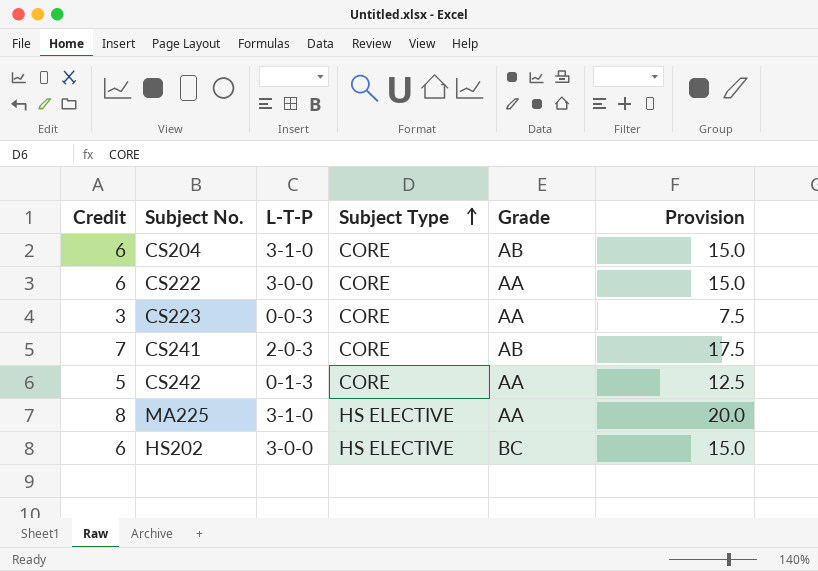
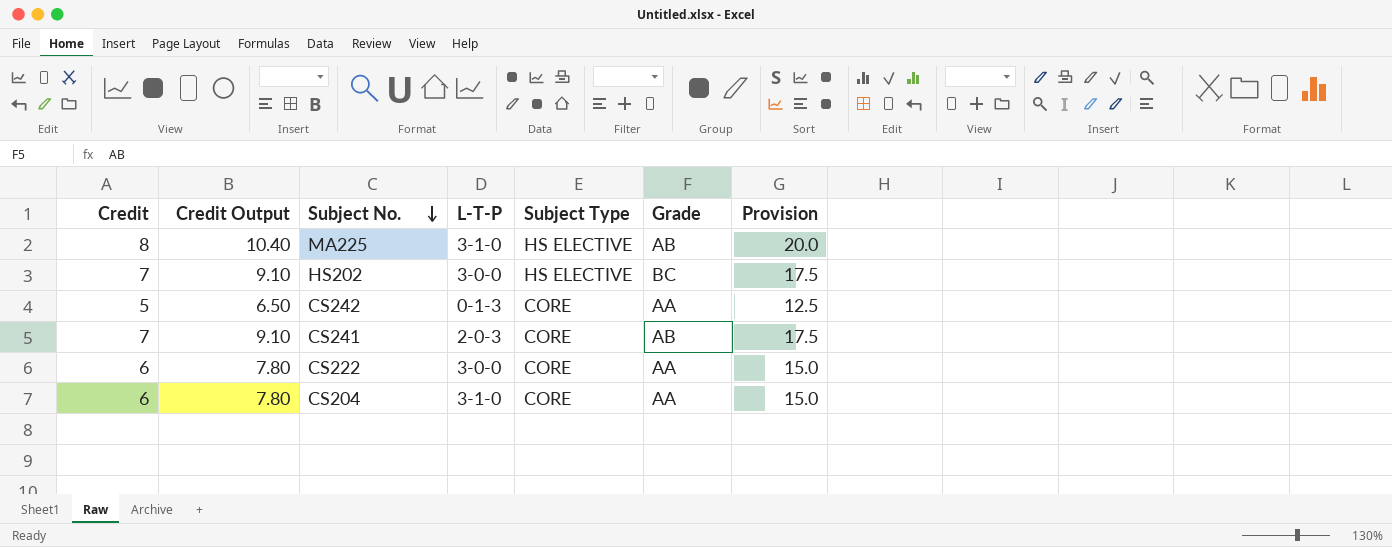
row order: Subject Type ascending -> Subject No. descending
column Credit Output | formula: none -> [Credit] * 1.3
row CS223: 3 | 0-0-3 | CORE | AA | 7.5 -> none
MA225 | Grade: AA -> AB
HS202 | Credit: 6 -> 7
HS202 | Provision: 15.0 -> 17.5
CS204 | Grade: AB -> AA

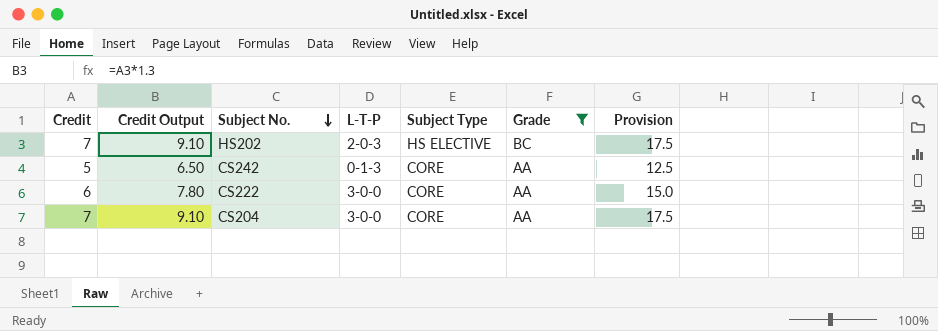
filter: none -> Grade != AB
HS202 | L-T-P: 3-0-0 -> 2-0-3
CS204 | Credit: 6 -> 7
CS204 | Credit Output: 7.80 -> 9.10
CS204 | L-T-P: 3-1-0 -> 3-0-0
CS204 | Provision: 15.0 -> 17.5

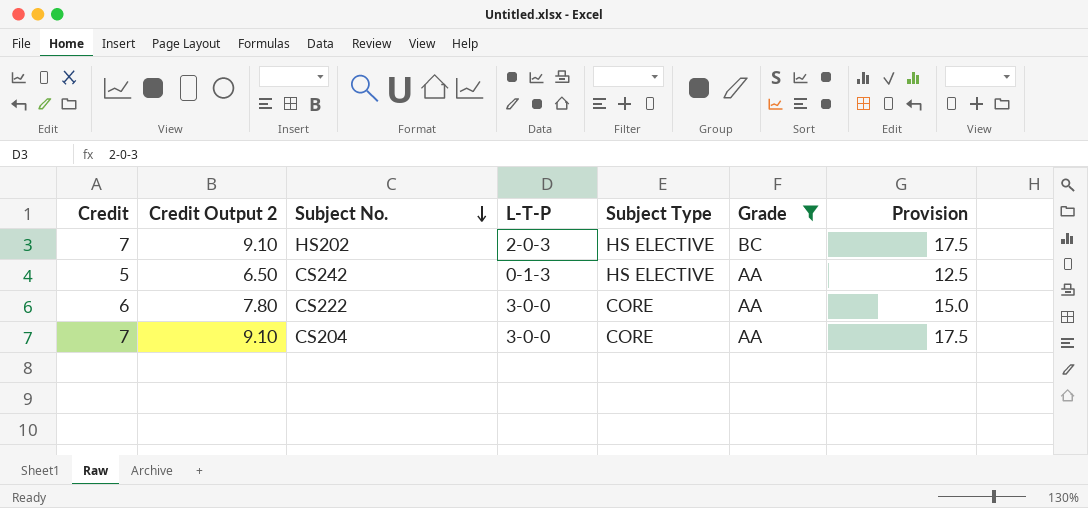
column name: Credit Output -> Credit Output 2
CS242 | Subject Type: CORE -> HS ELECTIVE

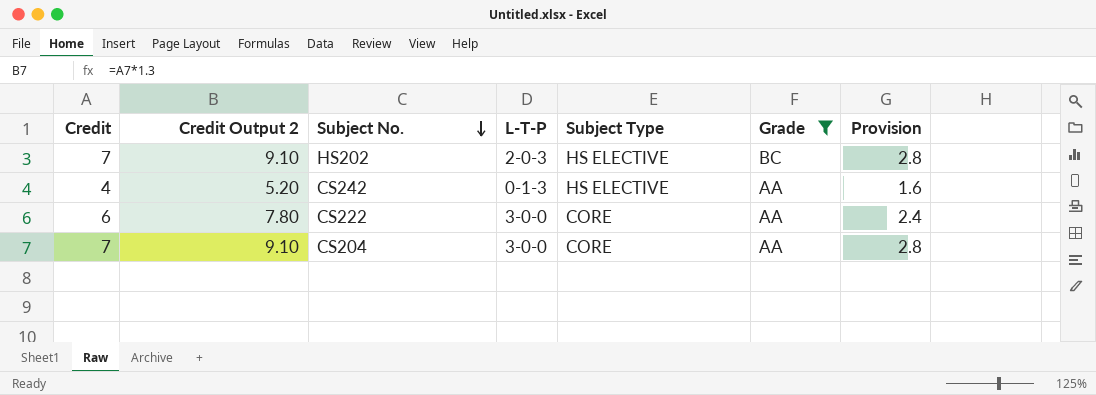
column Provision | formula: [Credit] * 2.5 -> [Credit] * 0.4
CS242 | Credit: 5 -> 4
CS242 | Credit Output 2: 6.50 -> 5.20

